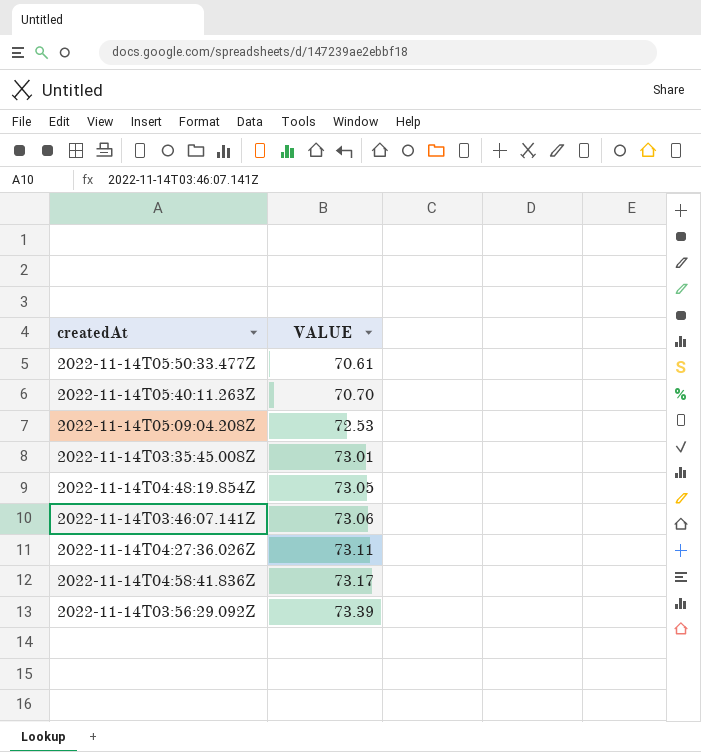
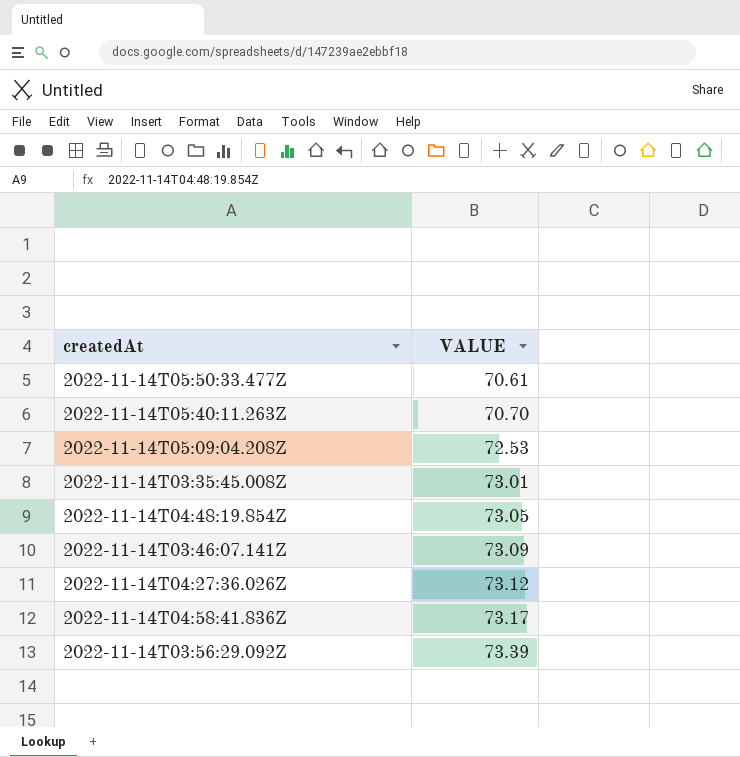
2022-11-14T03:46:07.141Z | VALUE: 73.06 -> 73.09
2022-11-14T04:27:36.026Z | VALUE: 73.11 -> 73.12

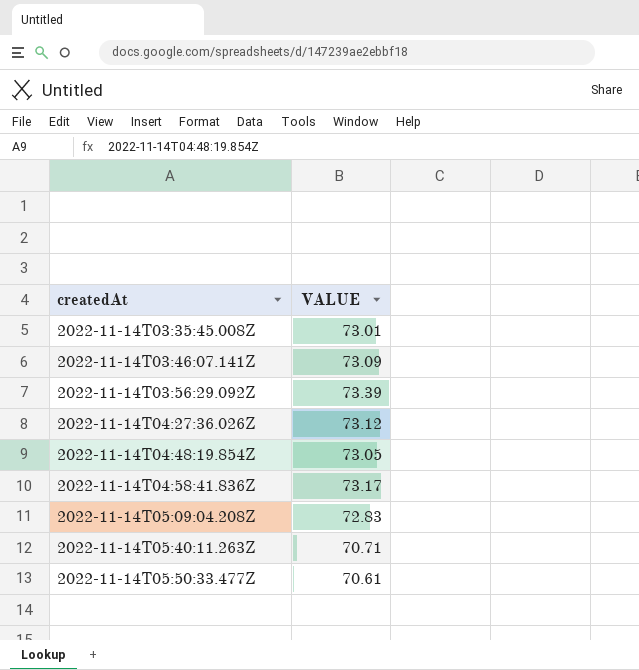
row order: VALUE ascending -> createdAt ascending
2022-11-14T05:09:04.208Z | VALUE: 72.53 -> 72.83
2022-11-14T05:40:11.263Z | VALUE: 70.70 -> 70.71

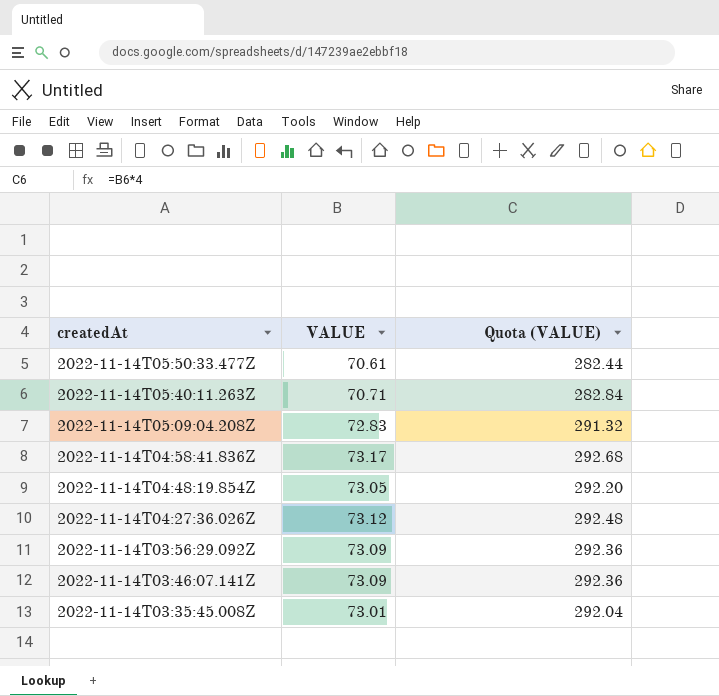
row order: createdAt ascending -> createdAt descending
column Quota (VALUE) | formula: none -> [VALUE] * 4
2022-11-14T03:56:29.092Z | VALUE: 73.39 -> 73.09

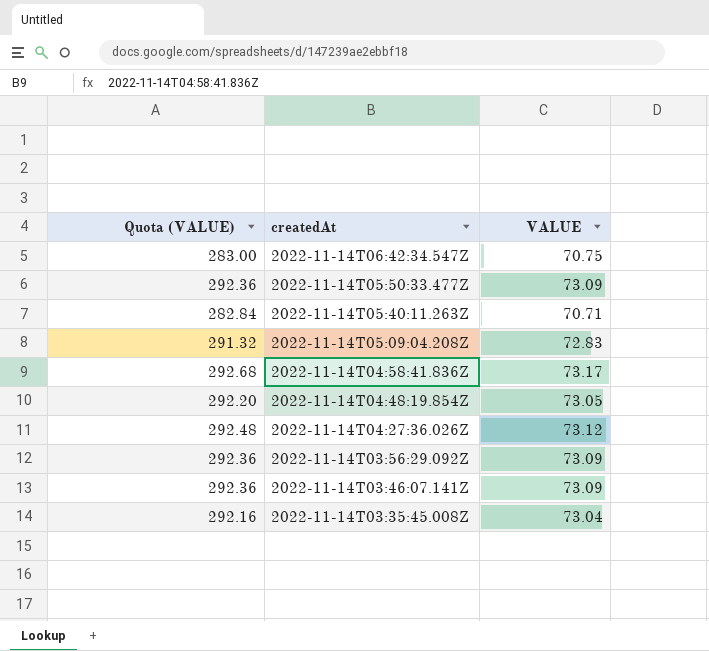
column Quota (VALUE) | position: 3 -> 1
row 2022-11-14T06:42:34.547Z: none -> 283.00 | 70.75
2022-11-14T05:50:33.477Z | Quota (VALUE): 282.44 -> 292.36
2022-11-14T05:50:33.477Z | VALUE: 70.61 -> 73.09
2022-11-14T03:35:45.008Z | Quota (VALUE): 292.04 -> 292.16
2022-11-14T03:35:45.008Z | VALUE: 73.01 -> 73.04

